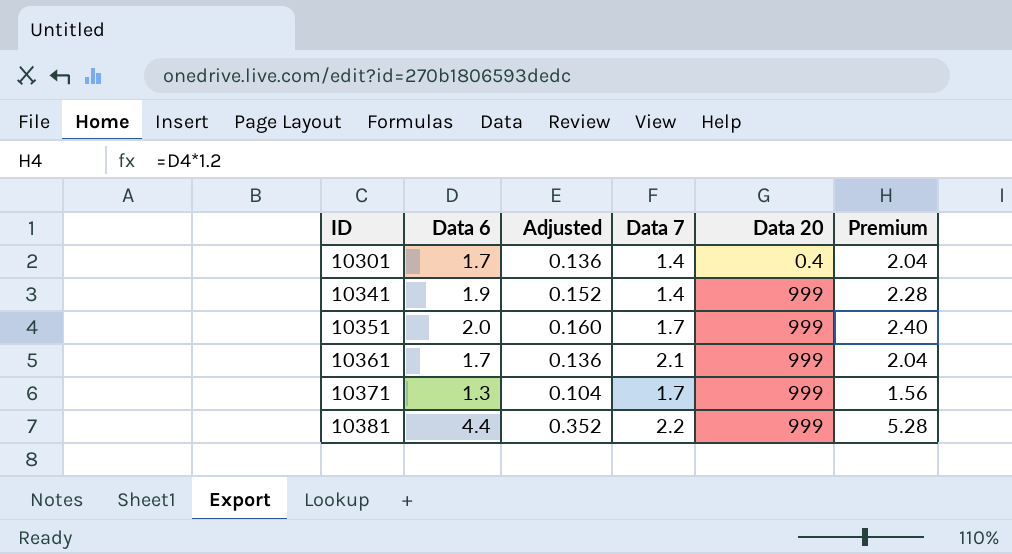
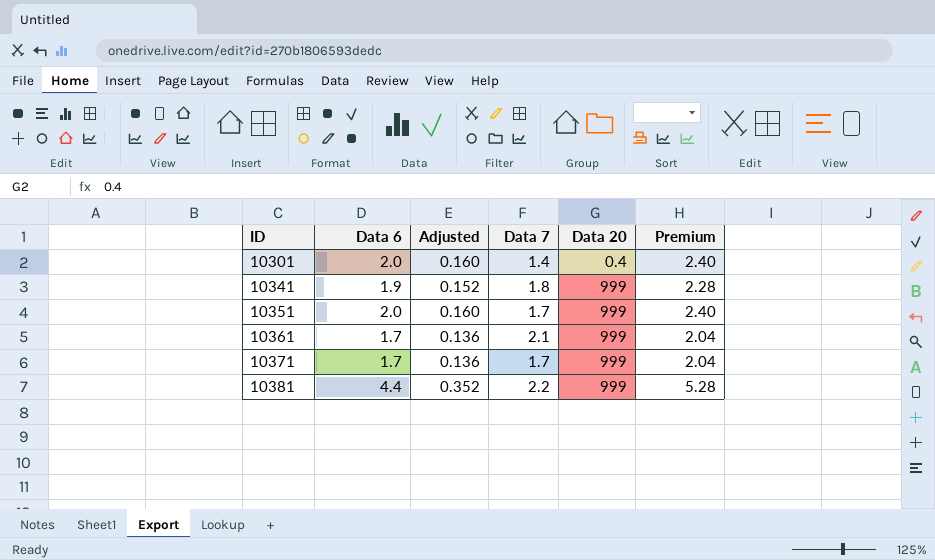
10301 | Data 6: 1.7 -> 2.0
10301 | Adjusted: 0.136 -> 0.160
10301 | Premium: 2.04 -> 2.40
10341 | Data 7: 1.4 -> 1.8
10371 | Data 6: 1.3 -> 1.7
10371 | Adjusted: 0.104 -> 0.136
10371 | Premium: 1.56 -> 2.04

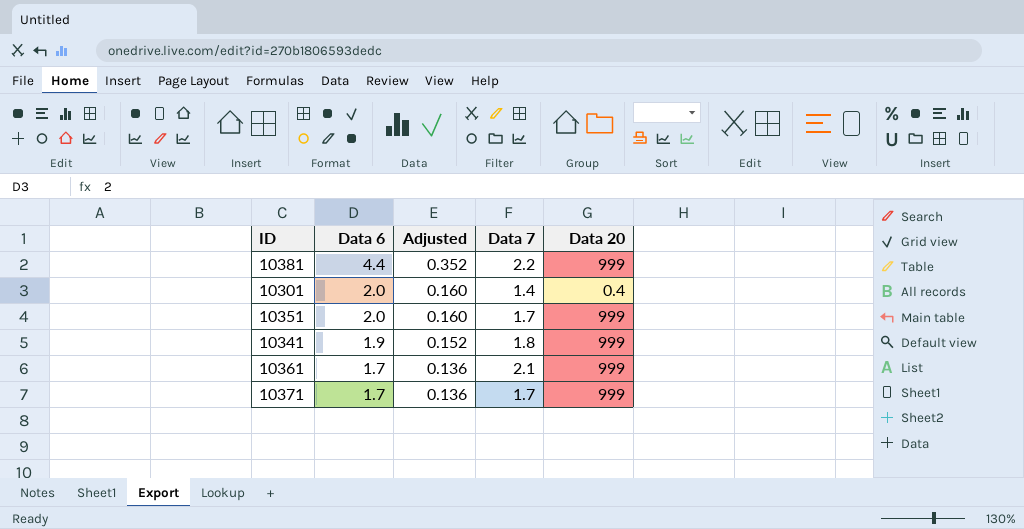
row order: ID ascending -> Data 6 descending
column Premium | formula: [Data 6] * 1.2 -> none

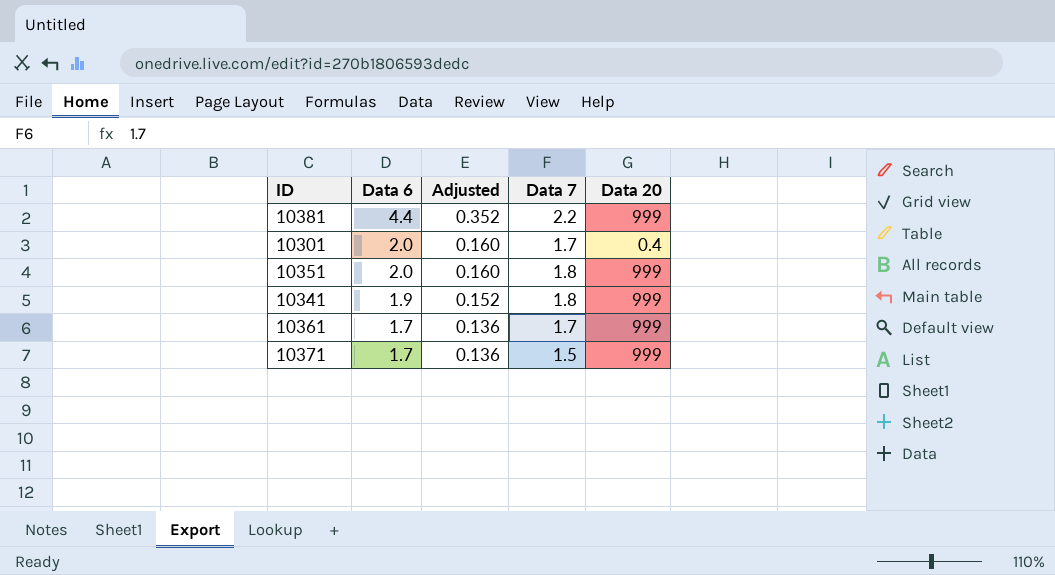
10301 | Data 7: 1.4 -> 1.7
10351 | Data 7: 1.7 -> 1.8
10361 | Data 7: 2.1 -> 1.7
10371 | Data 7: 1.7 -> 1.5

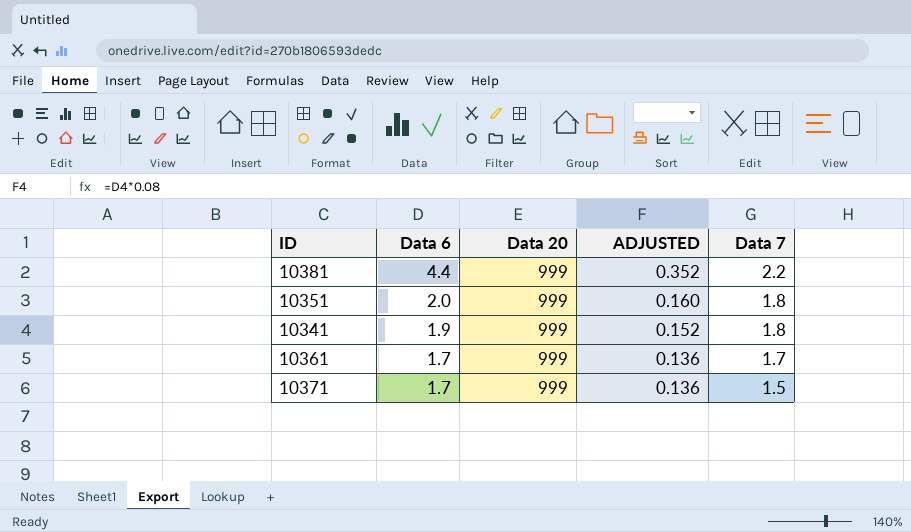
column Data 20 | position: 5 -> 3
column name: Adjusted -> ADJUSTED
row 10301: 2.0 | 0.160 | 1.7 | 0.4 -> none

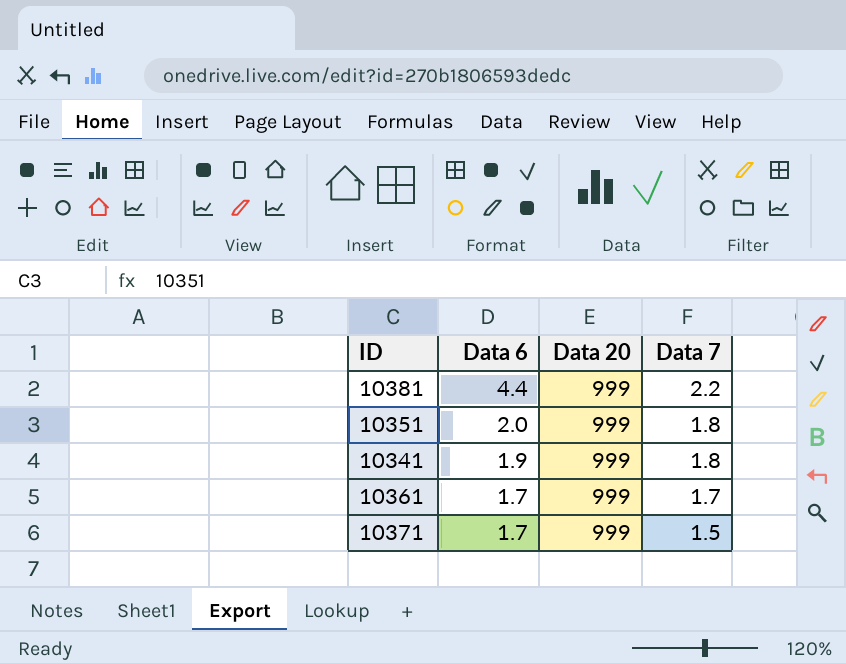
column ADJUSTED | formula: [Data 6] * 0.08 -> none

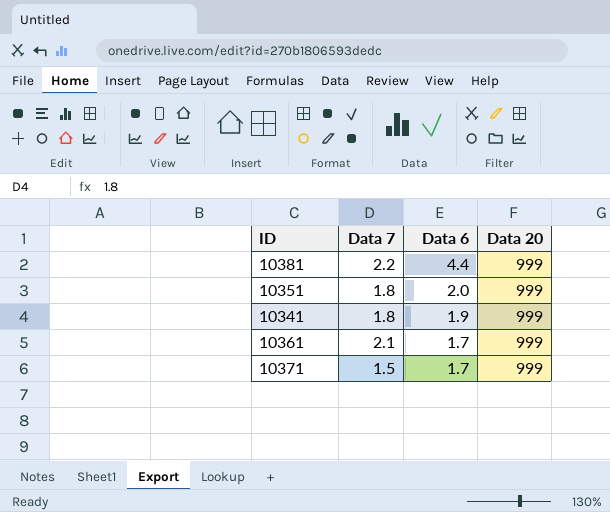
column Data 7 | position: 4 -> 2
10361 | Data 7: 1.7 -> 2.1

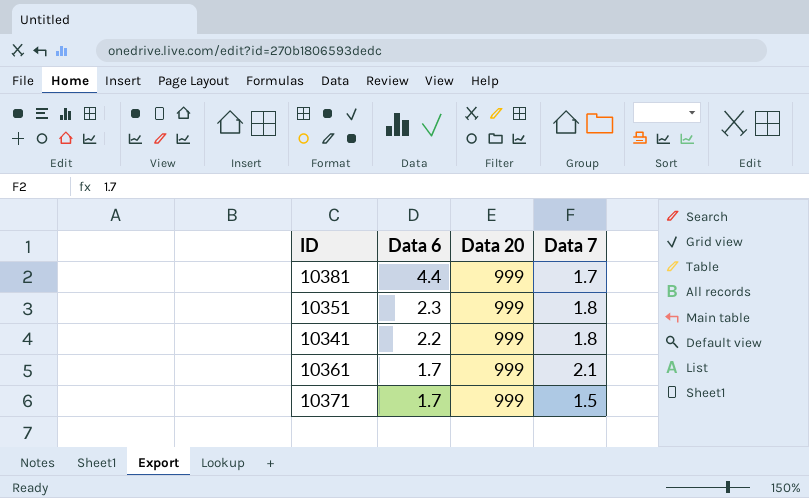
column Data 7 | position: 2 -> 4
10381 | Data 7: 2.2 -> 1.7
10351 | Data 6: 2.0 -> 2.3
10341 | Data 6: 1.9 -> 2.2

